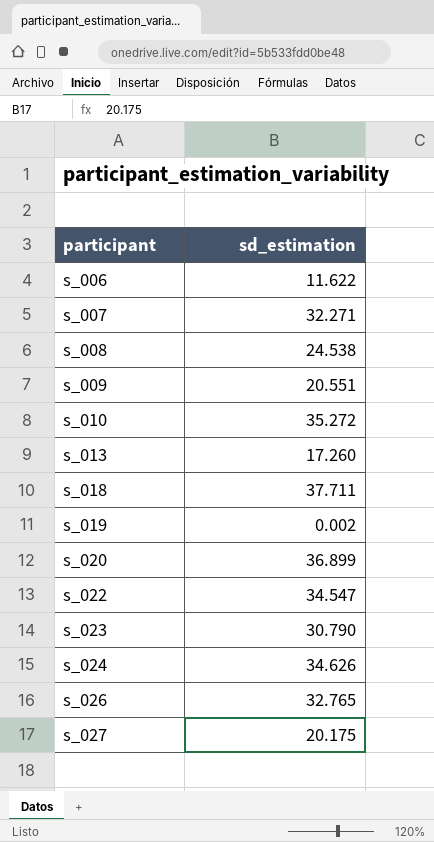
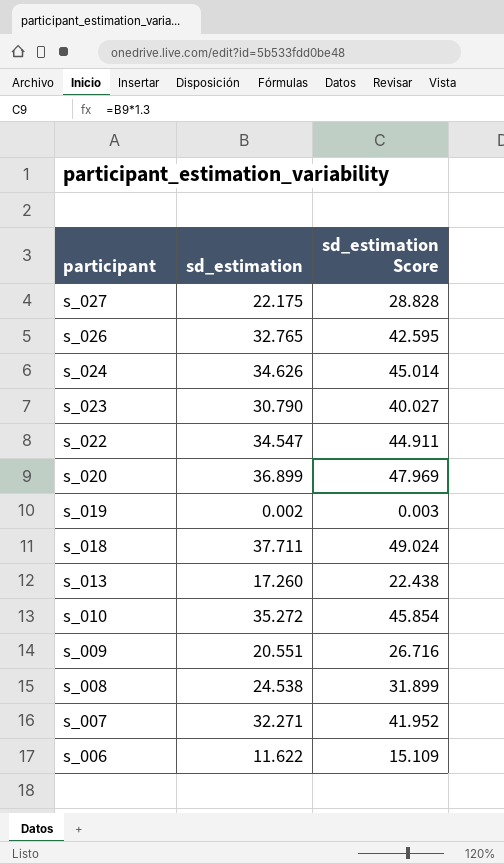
row order: participant ascending -> participant descending
column sd_estimation Score | formula: none -> [sd_estimation] * 1.3
s_027 | sd_estimation: 20.175 -> 22.175

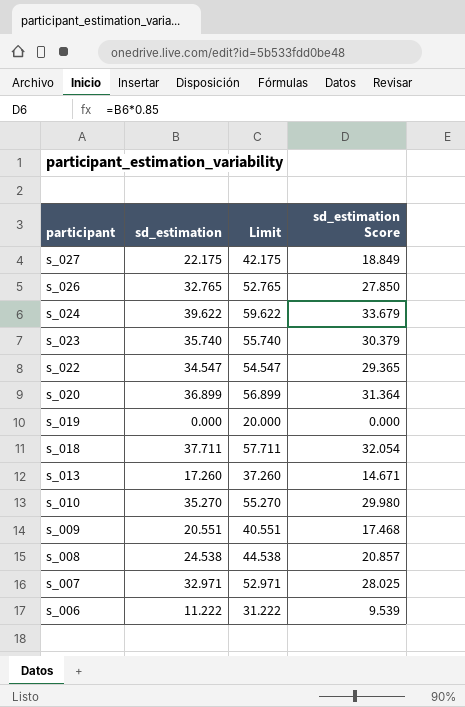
column Limit | formula: none -> [sd_estimation] + 20
column sd_estimation Score | formula: [sd_estimation] * 1.3 -> [sd_estimation] * 0.85
s_024 | sd_estimation: 34.626 -> 39.622
s_023 | sd_estimation: 30.790 -> 35.740
s_019 | sd_estimation: 0.002 -> 0.000
s_010 | sd_estimation: 35.272 -> 35.270
s_007 | sd_estimation: 32.271 -> 32.971
s_006 | sd_estimation: 11.622 -> 11.222

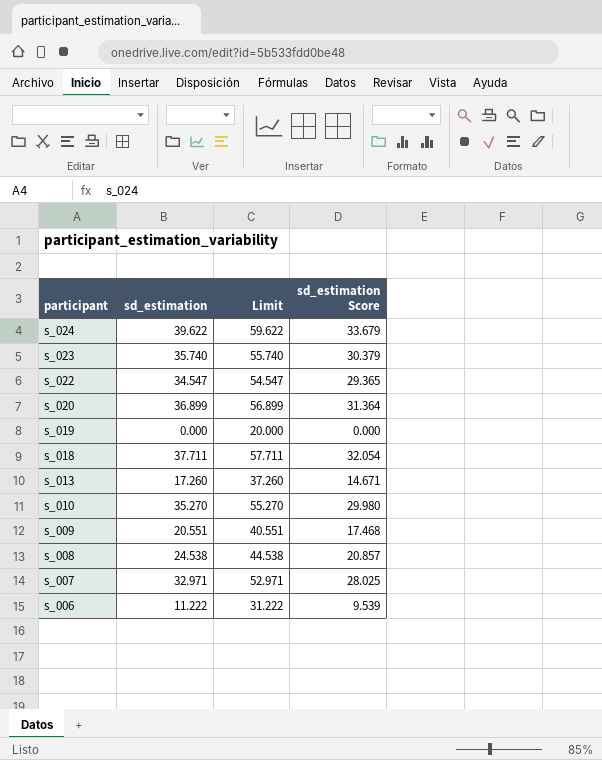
row s_027: 22.175 | 42.175 | 18.849 -> none
row s_026: 32.765 | 52.765 | 27.850 -> none

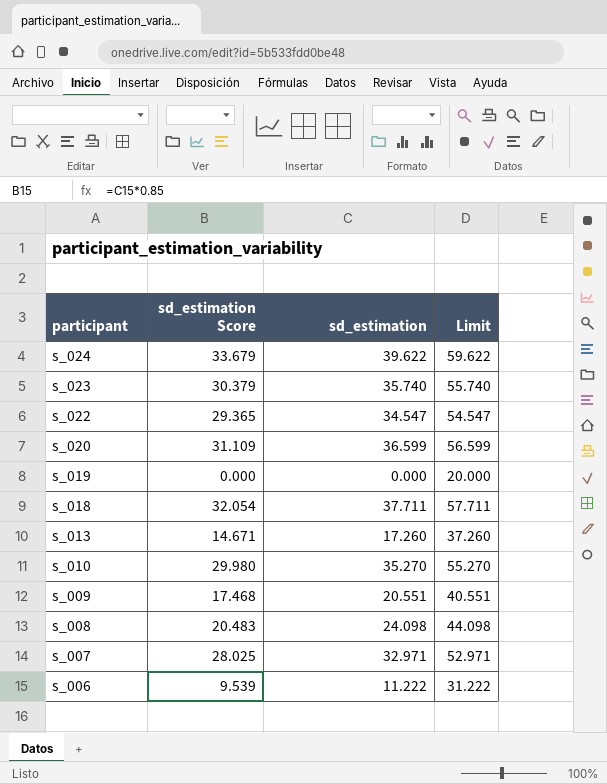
column sd_estimation Score | position: 4 -> 2
s_020 | sd_estimation Score: 31.364 -> 31.109
s_020 | sd_estimation: 36.899 -> 36.599
s_020 | Limit: 56.899 -> 56.599
s_008 | sd_estimation Score: 20.857 -> 20.483
s_008 | sd_estimation: 24.538 -> 24.098
s_008 | Limit: 44.538 -> 44.098

